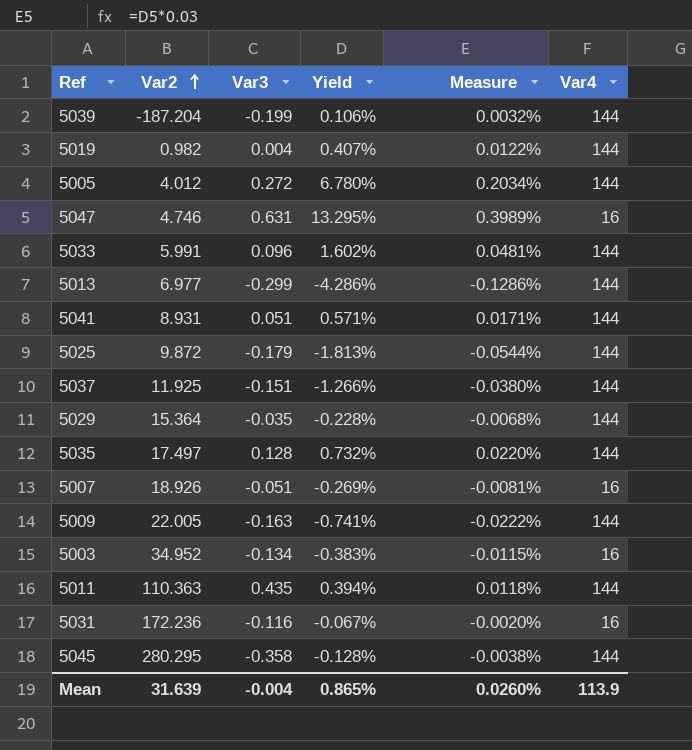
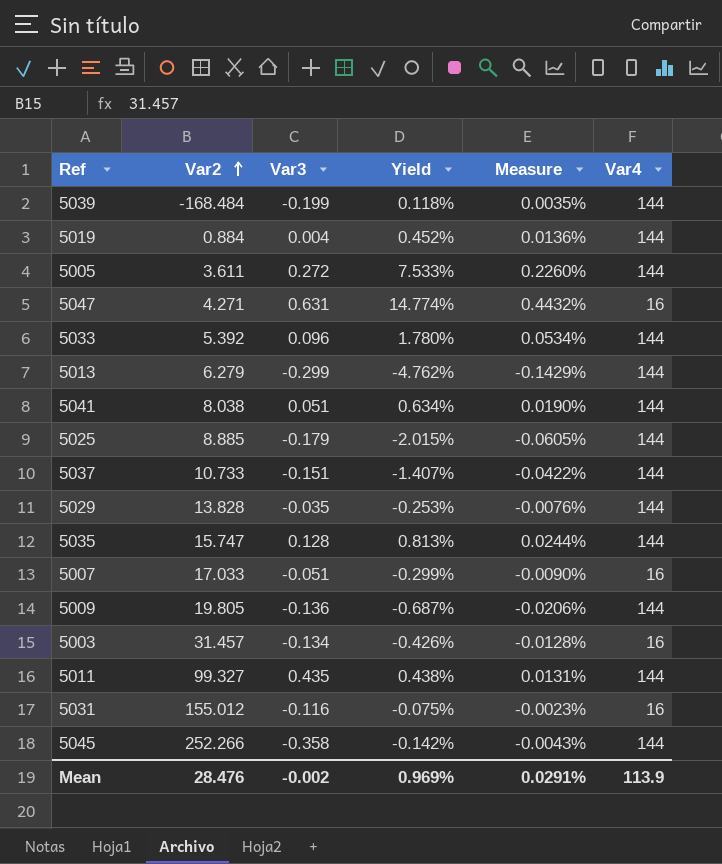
5039 | Var2: -187.204 -> -168.484
5039 | Yield: 0.106% -> 0.118%
5039 | Measure: 0.0032% -> 0.0035%
5019 | Var2: 0.982 -> 0.884
5019 | Yield: 0.407% -> 0.452%
5019 | Measure: 0.0122% -> 0.0136%
5005 | Var2: 4.012 -> 3.611
5005 | Yield: 6.780% -> 7.533%
5005 | Measure: 0.2034% -> 0.2260%
5047 | Var2: 4.746 -> 4.271
5047 | Yield: 13.295% -> 14.774%
5047 | Measure: 0.3989% -> 0.4432%
5033 | Var2: 5.991 -> 5.392
5033 | Yield: 1.602% -> 1.780%
5033 | Measure: 0.0481% -> 0.0534%
5013 | Var2: 6.977 -> 6.279
5013 | Yield: -4.286% -> -4.762%
5013 | Measure: -0.1286% -> -0.1429%
5041 | Var2: 8.931 -> 8.038
5041 | Yield: 0.571% -> 0.634%
5041 | Measure: 0.0171% -> 0.0190%
5025 | Var2: 9.872 -> 8.885
5025 | Yield: -1.813% -> -2.015%
5025 | Measure: -0.0544% -> -0.0605%
5037 | Var2: 11.925 -> 10.733
5037 | Yield: -1.266% -> -1.407%
5037 | Measure: -0.0380% -> -0.0422%
5029 | Var2: 15.364 -> 13.828
5029 | Yield: -0.228% -> -0.253%
5029 | Measure: -0.0068% -> -0.0076%
5035 | Var2: 17.497 -> 15.747
5035 | Yield: 0.732% -> 0.813%
5035 | Measure: 0.0220% -> 0.0244%
5007 | Var2: 18.926 -> 17.033
5007 | Yield: -0.269% -> -0.299%
5007 | Measure: -0.0081% -> -0.0090%
5009 | Var2: 22.005 -> 19.805
5009 | Var3: -0.163 -> -0.136
5009 | Yield: -0.741% -> -0.687%
5009 | Measure: -0.0222% -> -0.0206%
5003 | Var2: 34.952 -> 31.457
5003 | Yield: -0.383% -> -0.426%
5003 | Measure: -0.0115% -> -0.0128%
5011 | Var2: 110.363 -> 99.327
5011 | Yield: 0.394% -> 0.438%
5011 | Measure: 0.0118% -> 0.0131%
5031 | Var2: 172.236 -> 155.012
5031 | Yield: -0.067% -> -0.075%
5031 | Measure: -0.0020% -> -0.0023%
5045 | Var2: 280.295 -> 252.266
5045 | Yield: -0.128% -> -0.142%
5045 | Measure: -0.0038% -> -0.0043%
Mean | Var2: 31.639 -> 28.476
Mean | Var3: -0.004 -> -0.002
Mean | Yield: 0.865% -> 0.969%
Mean | Measure: 0.0260% -> 0.0291%

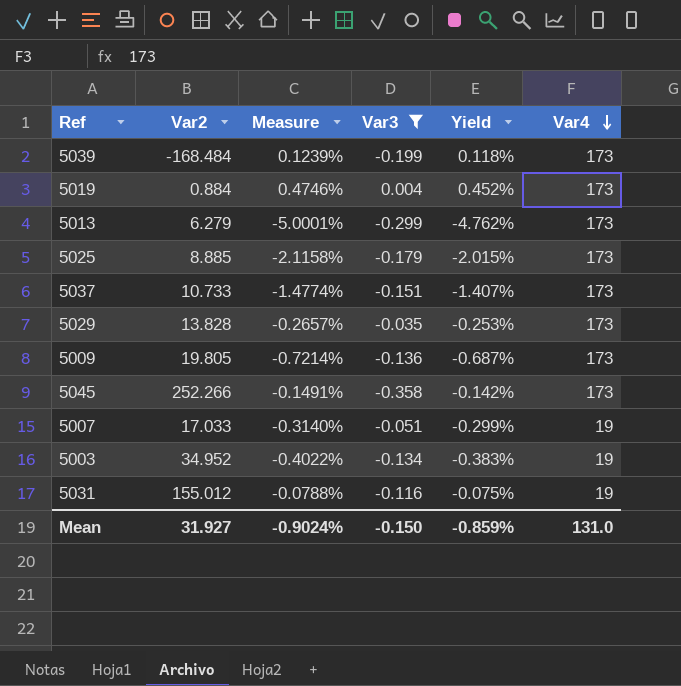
filter: none -> Var3 <= 0.004
row order: Var2 ascending -> Var4 descending
column Measure | formula: [Yield] * 0.03 -> [Yield] * 1.05
column Measure | position: 5 -> 3
5039 | Var4: 144 -> 173
5019 | Var4: 144 -> 173
5013 | Var4: 144 -> 173
5025 | Var4: 144 -> 173
5037 | Var4: 144 -> 173
5029 | Var4: 144 -> 173
5009 | Var4: 144 -> 173
5045 | Var4: 144 -> 173
5007 | Var4: 16 -> 19
5003 | Var2: 31.457 -> 34.952
5003 | Yield: -0.426% -> -0.383%
5003 | Var4: 16 -> 19
5031 | Var4: 16 -> 19
Mean | Var2: 28.476 -> 31.927
Mean | Measure: 0.0291% -> -0.9024%
Mean | Var3: -0.002 -> -0.150
Mean | Yield: 0.969% -> -0.859%
Mean | Var4: 113.9 -> 131.0

